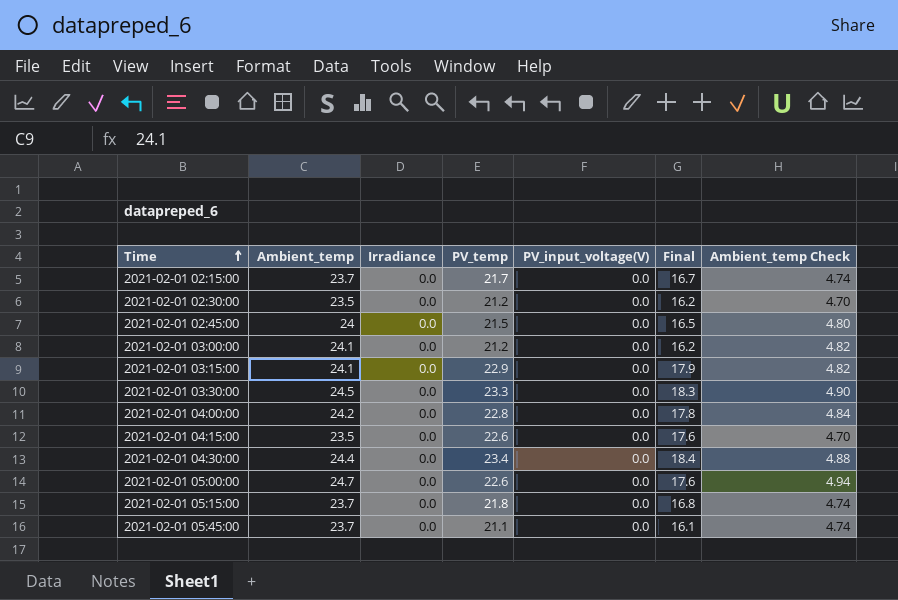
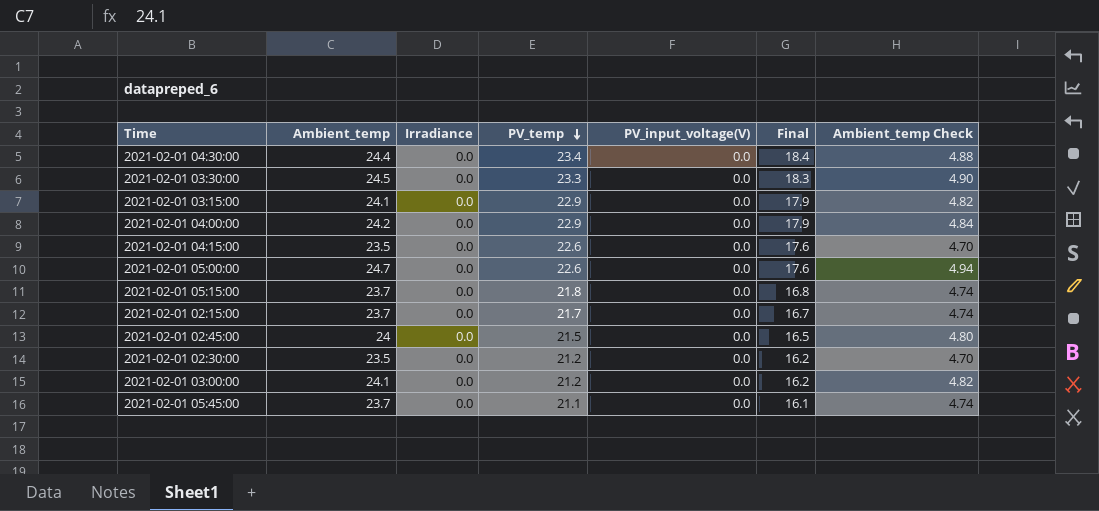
row order: Time ascending -> PV_temp descending
2021-02-01 04:00:00 | PV_temp: 22.8 -> 22.9
2021-02-01 04:00:00 | Final: 17.8 -> 17.9

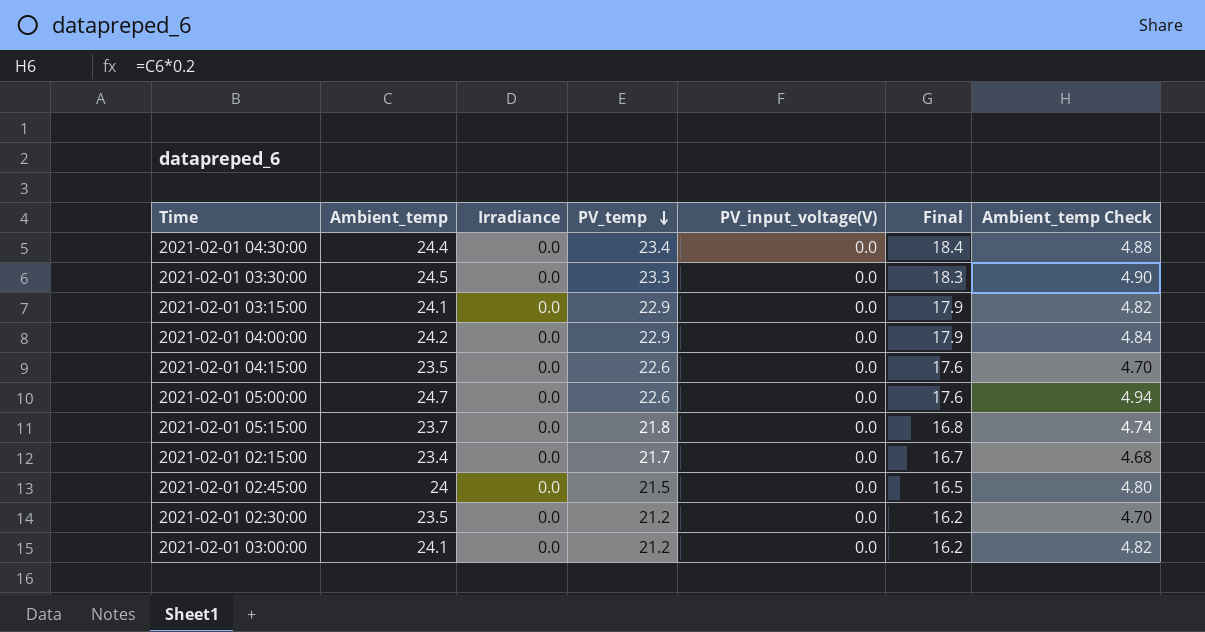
row 2021-02-01 05:45:00: 23.7 | 0.0 | 21.1 | 0.0 | 16.1 | 4.74 -> none
2021-02-01 02:15:00 | Ambient_temp: 23.7 -> 23.4
2021-02-01 02:15:00 | Ambient_temp Check: 4.74 -> 4.68

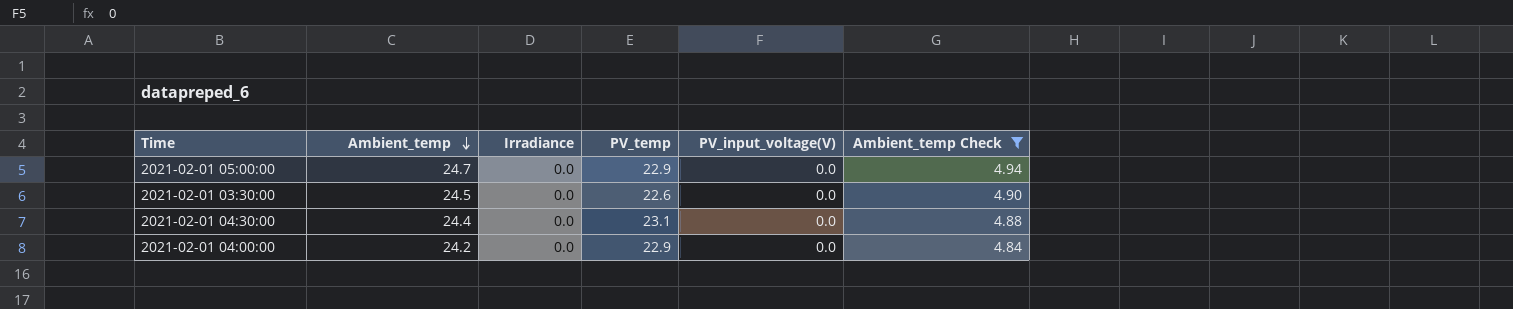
filter: none -> Ambient_temp Check >= 4.84
row order: PV_temp descending -> Ambient_temp descending
column Final | formula: [PV_temp] - 5 -> none
2021-02-01 05:00:00 | PV_temp: 22.6 -> 22.9
2021-02-01 03:30:00 | PV_temp: 23.3 -> 22.6
2021-02-01 04:30:00 | PV_temp: 23.4 -> 23.1

